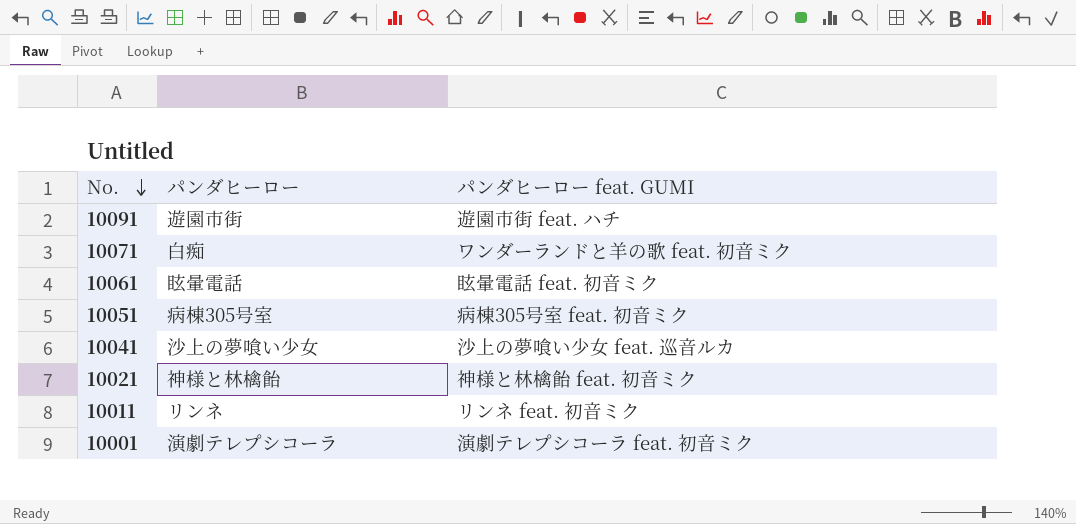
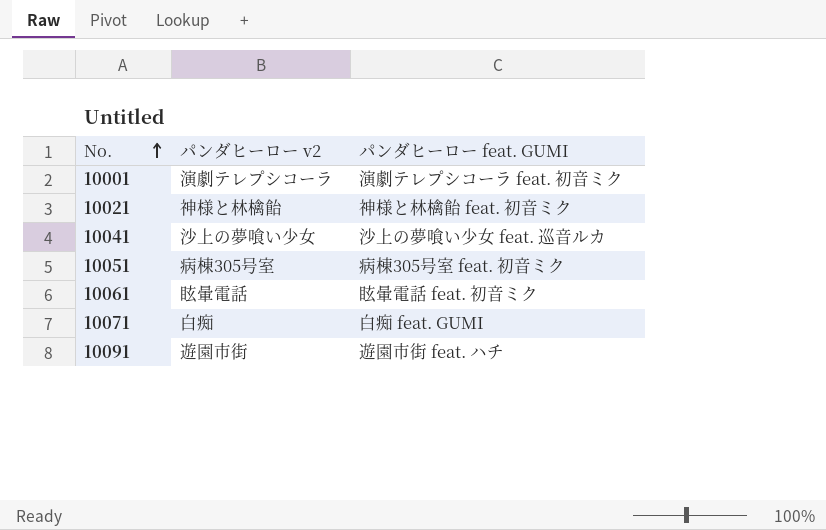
row order: No. descending -> No. ascending
column name: パンダヒーロー -> パンダヒーロー v2
row 10011: リンネ | リンネ feat. 初音ミク -> none
10071 | パンダヒーロー feat. GUMI: ワンダーランドと羊の歌 feat. 初音ミク -> 白痴 feat. GUMI

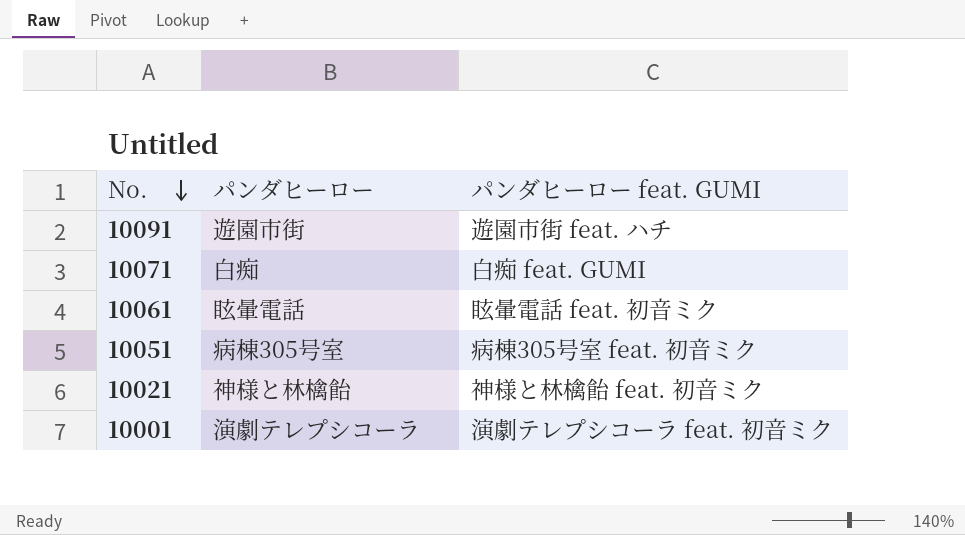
row order: No. ascending -> No. descending
column name: パンダヒーロー v2 -> パンダヒーロー
row 10041: 沙上の夢喰い少女 | 沙上の夢喰い少女 feat. 巡音ルカ -> none

